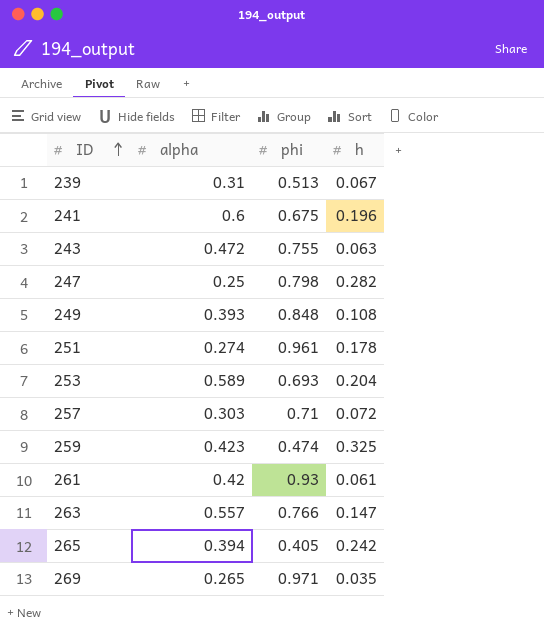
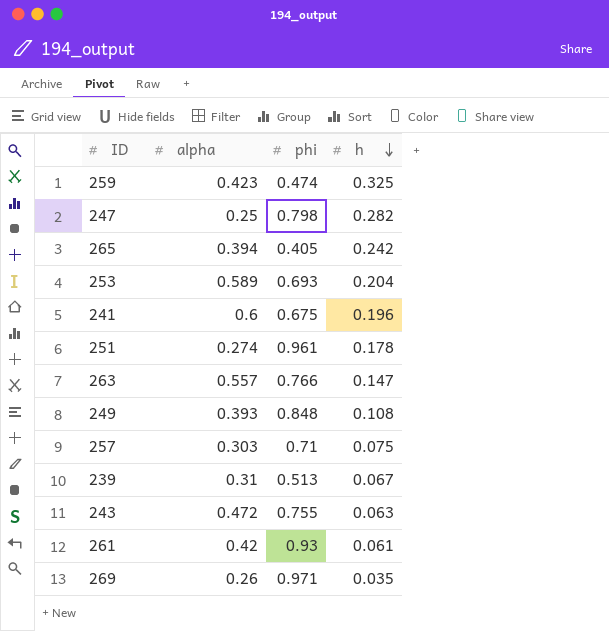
row order: ID ascending -> h descending
257 | h: 0.072 -> 0.075
269 | alpha: 0.265 -> 0.26

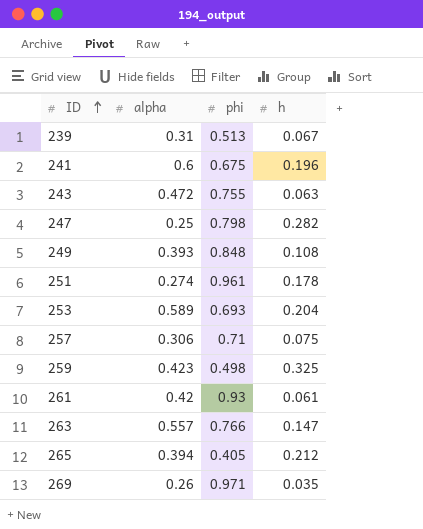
row order: h descending -> ID ascending
257 | alpha: 0.303 -> 0.306
259 | phi: 0.474 -> 0.498
265 | h: 0.242 -> 0.212

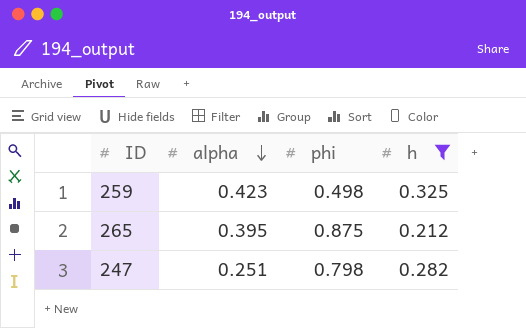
filter: none -> h >= 0.212
row order: ID ascending -> alpha descending
265 | alpha: 0.394 -> 0.395
265 | phi: 0.405 -> 0.875
247 | alpha: 0.25 -> 0.251

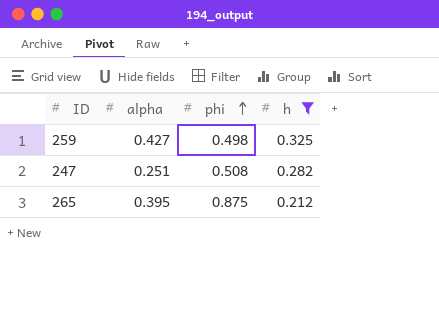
row order: alpha descending -> phi ascending
259 | alpha: 0.423 -> 0.427
247 | phi: 0.798 -> 0.508

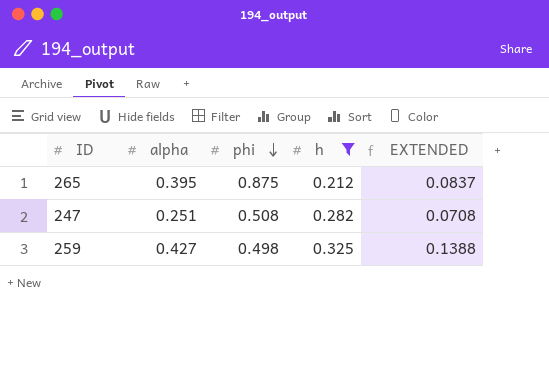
row order: phi ascending -> phi descending
column EXTENDED | formula: none -> [alpha] * [h]

